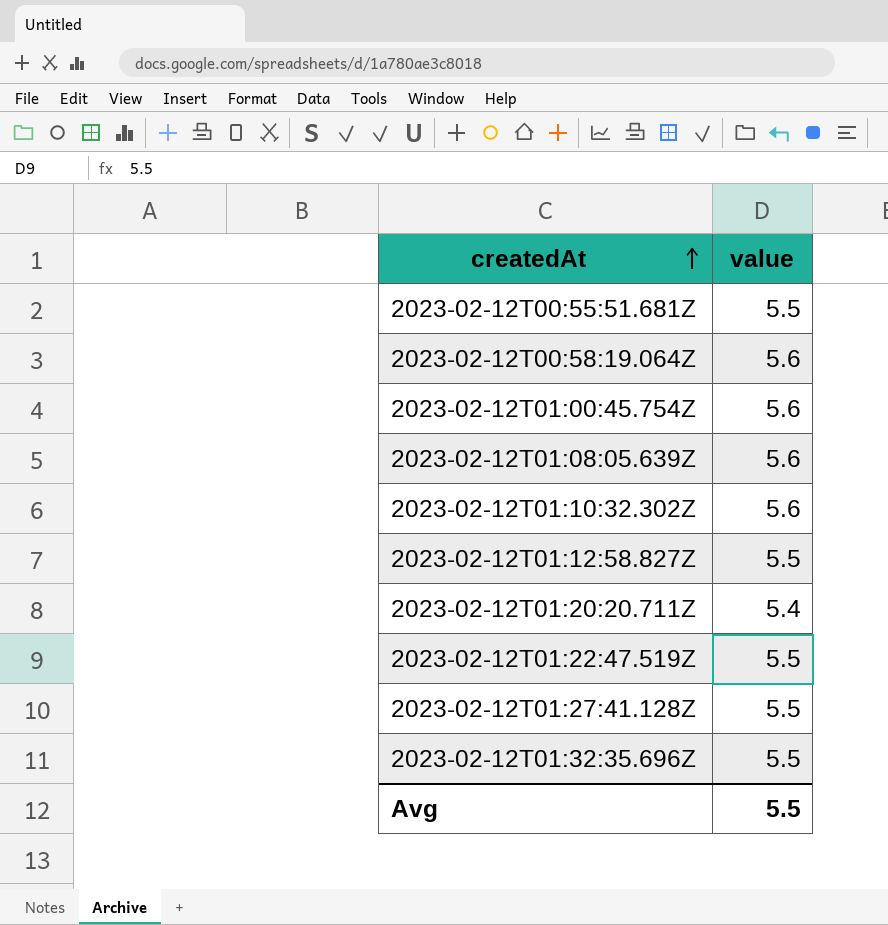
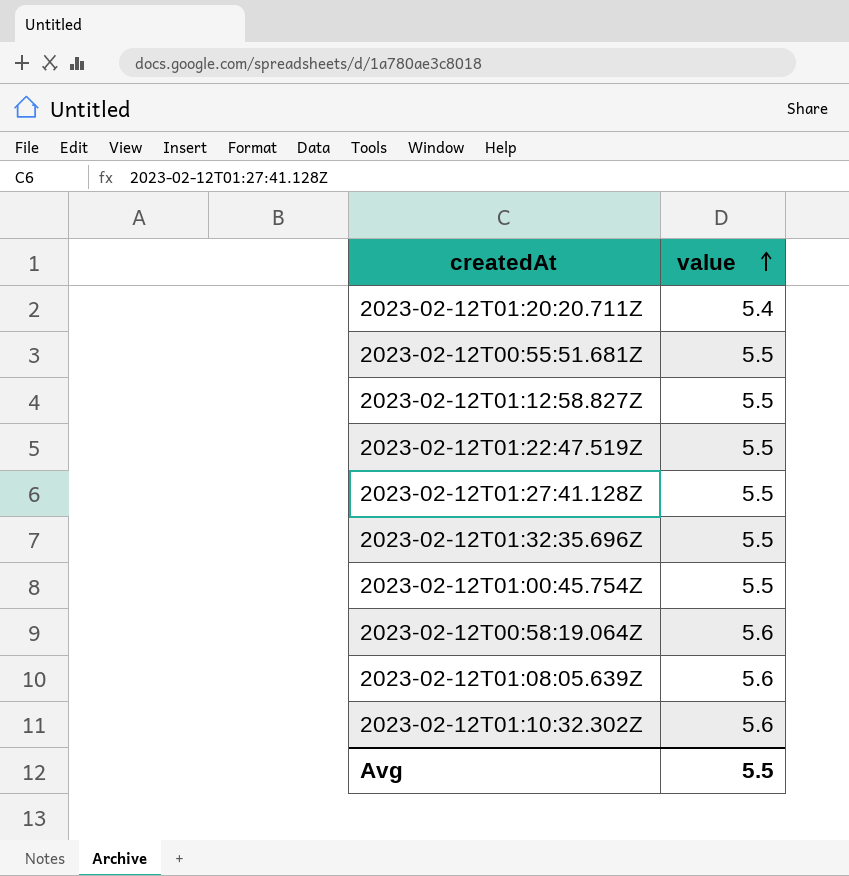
row order: createdAt ascending -> value ascending
2023-02-12T01:00:45.754Z | value: 5.6 -> 5.5

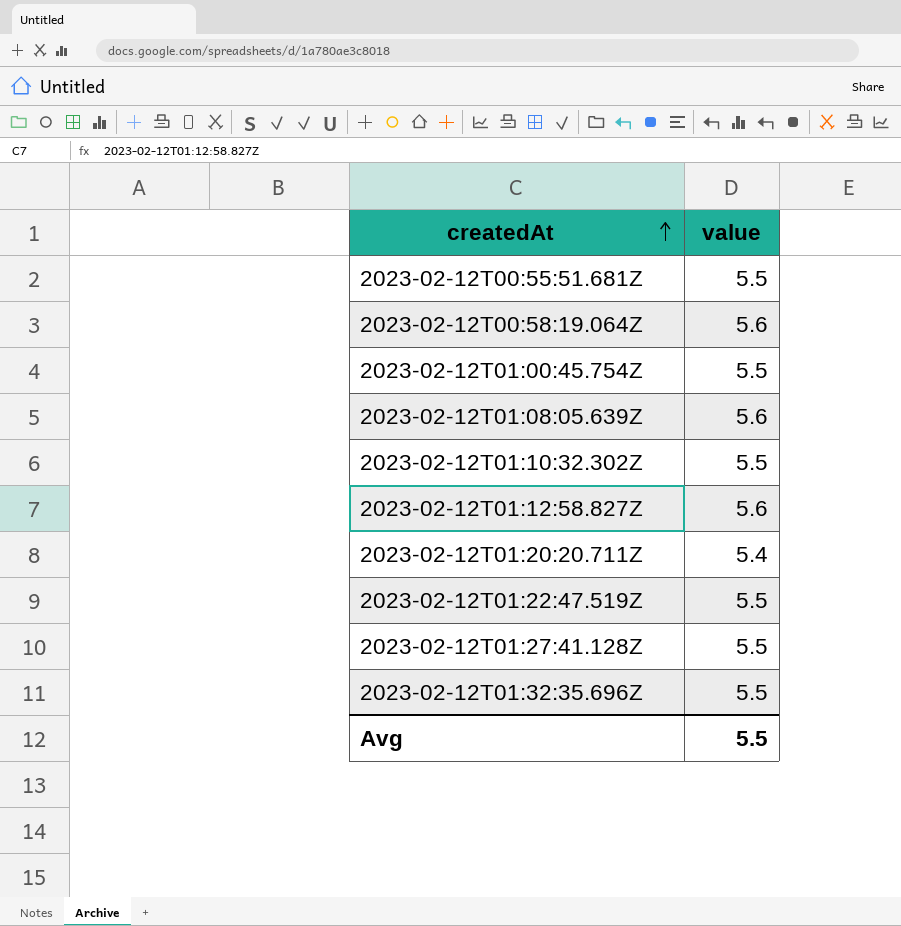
row order: value ascending -> createdAt ascending
2023-02-12T01:10:32.302Z | value: 5.6 -> 5.5
2023-02-12T01:12:58.827Z | value: 5.5 -> 5.6

